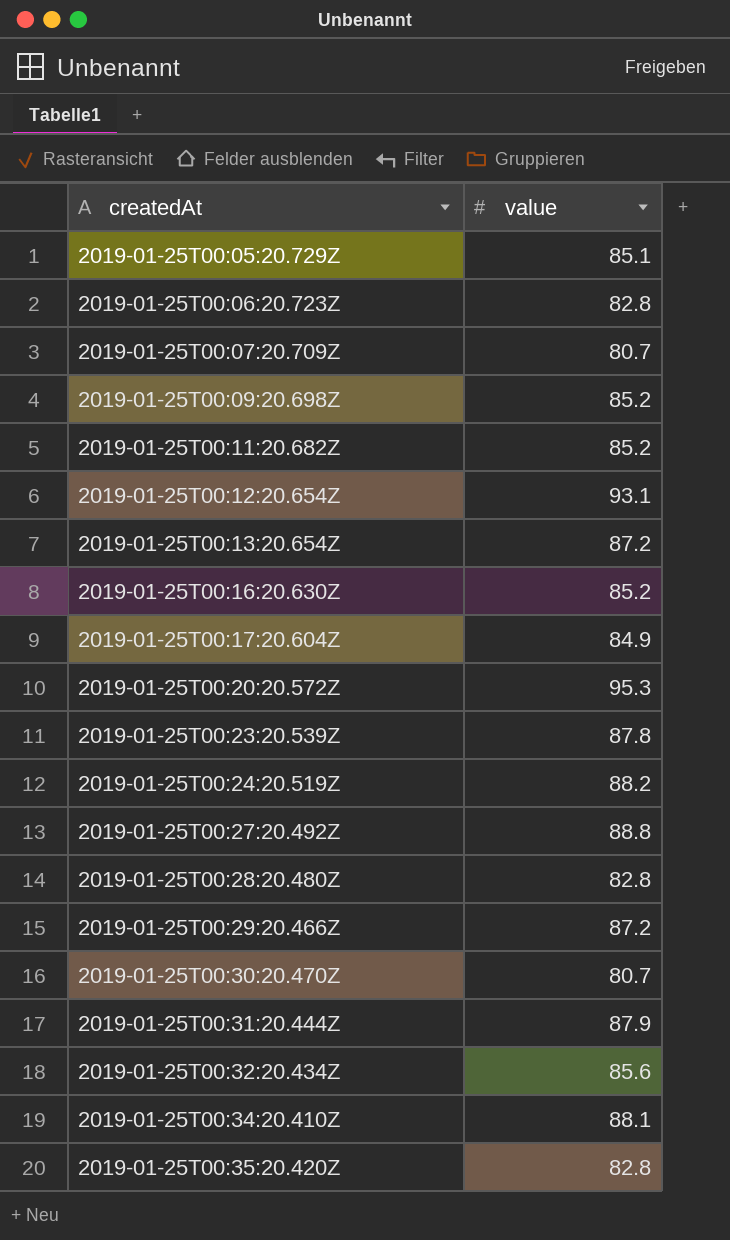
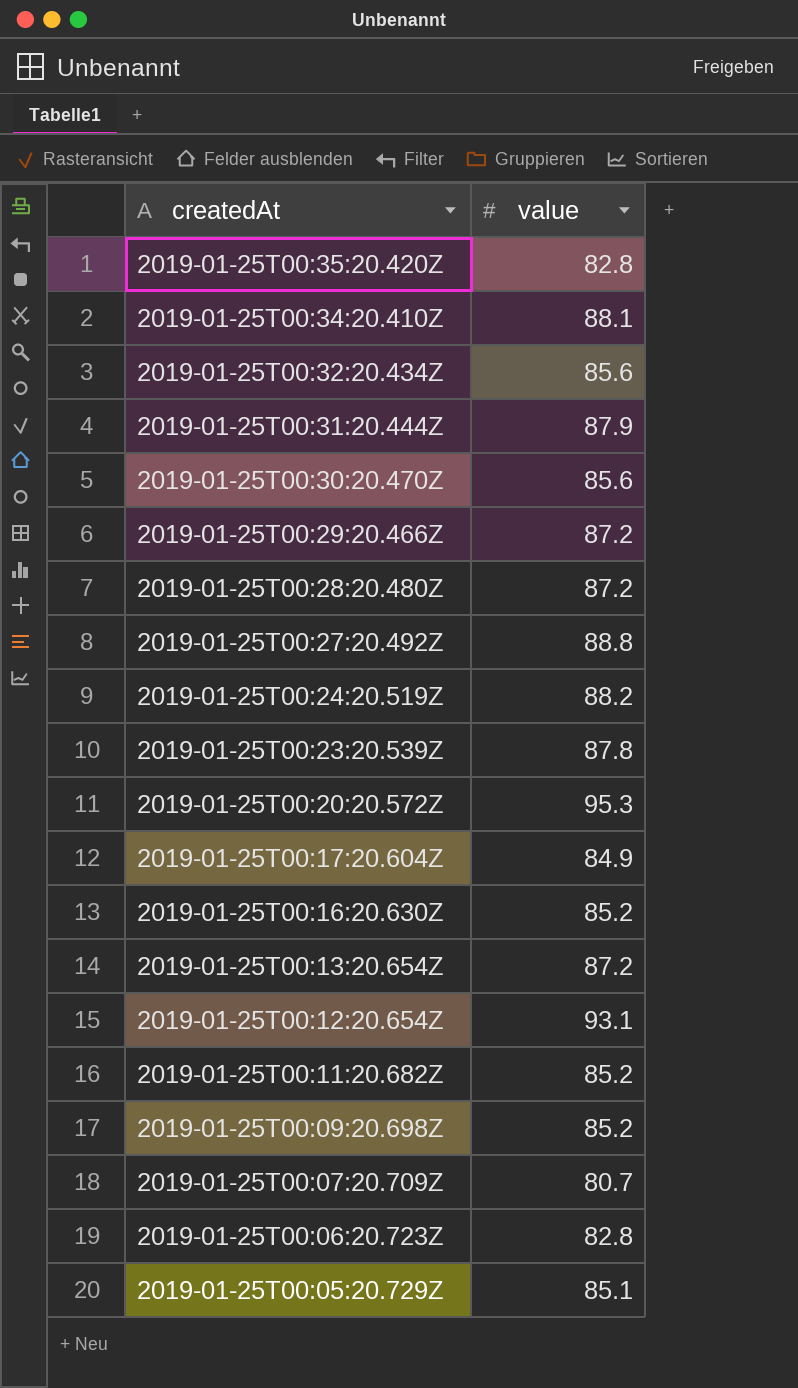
row order: createdAt ascending -> createdAt descending
2019-01-25T00:30:20.470Z | value: 80.7 -> 85.6
2019-01-25T00:28:20.480Z | value: 82.8 -> 87.2

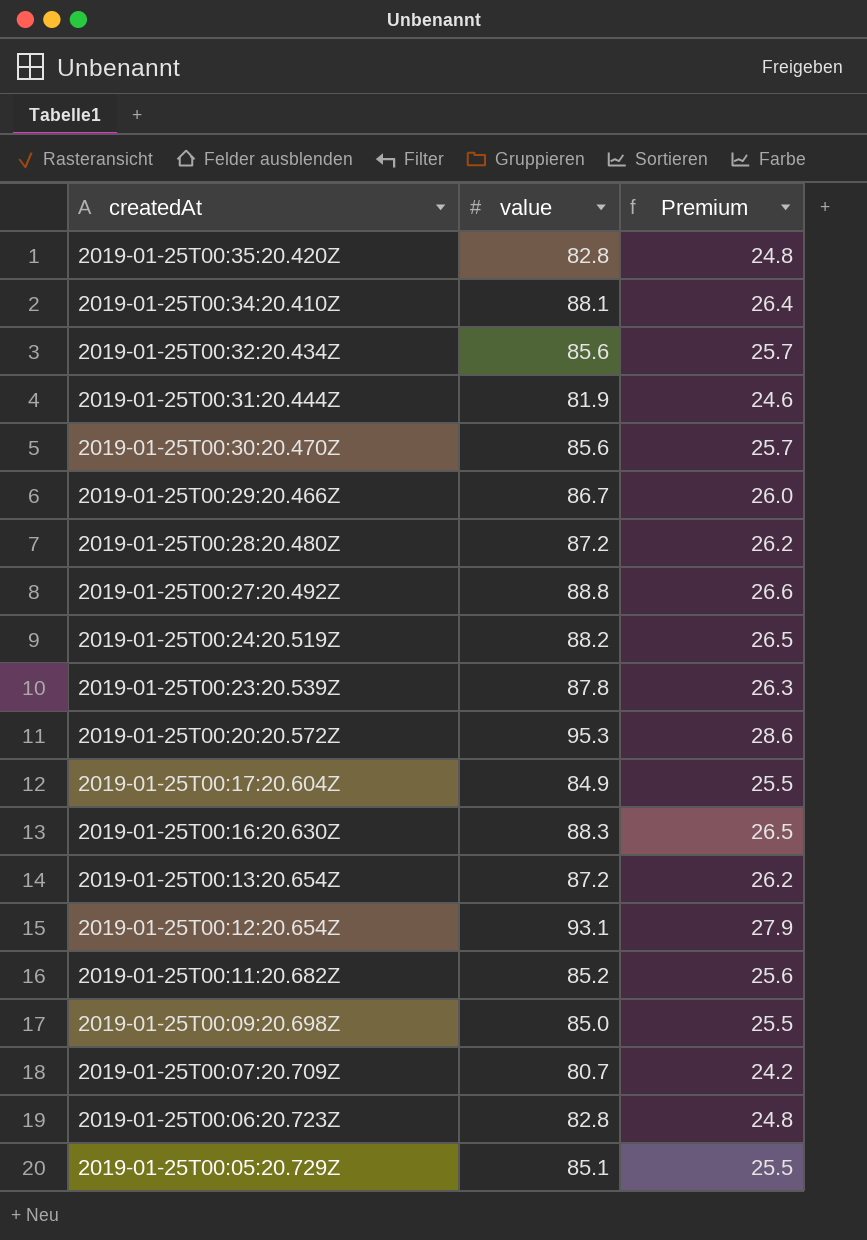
column Premium | formula: none -> [value] * 0.3
2019-01-25T00:31:20.444Z | value: 87.9 -> 81.9
2019-01-25T00:29:20.466Z | value: 87.2 -> 86.7
2019-01-25T00:16:20.630Z | value: 85.2 -> 88.3
2019-01-25T00:09:20.698Z | value: 85.2 -> 85.0

